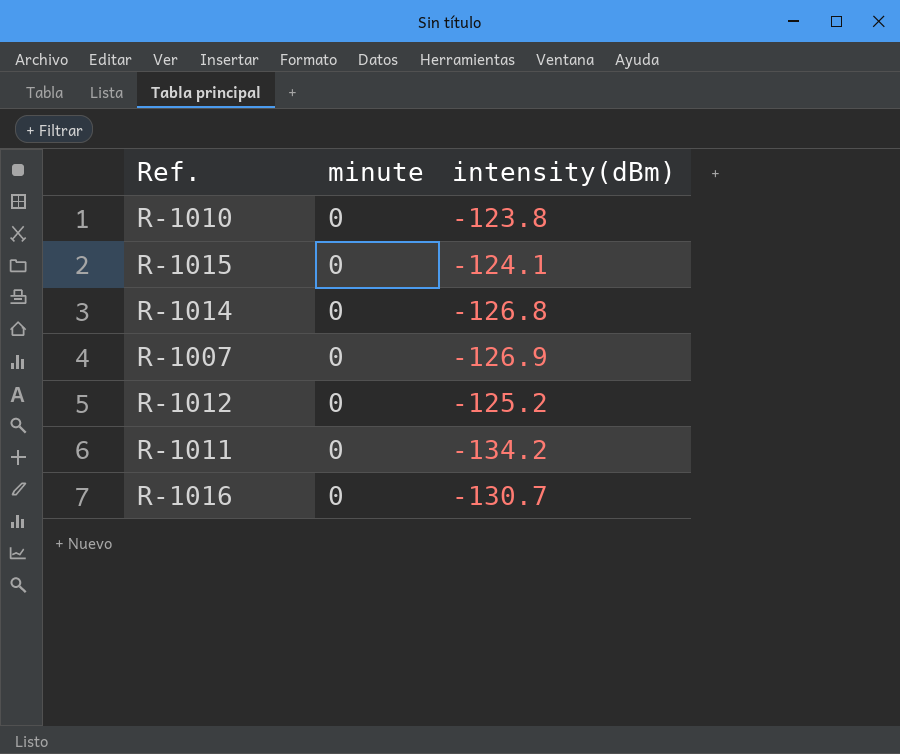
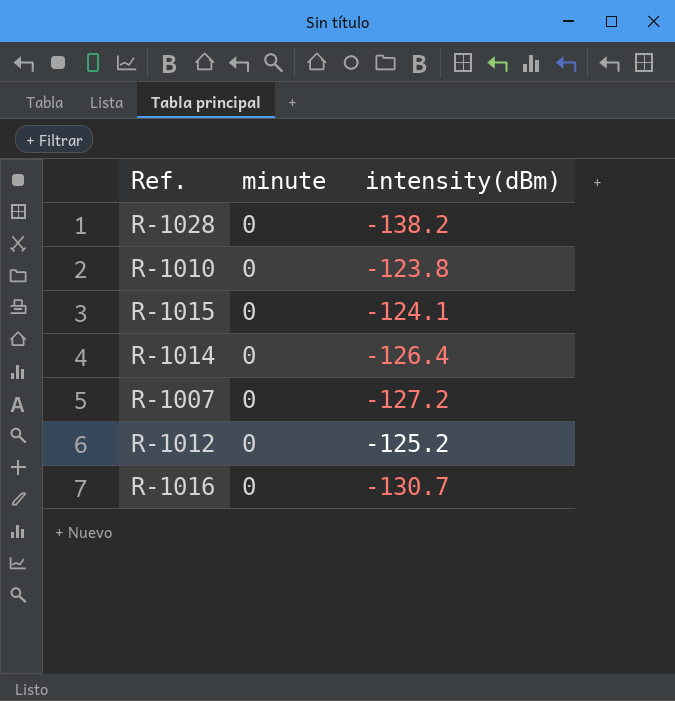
row R-1011: 0 | -134.2 -> none
row R-1028: none -> 0 | -138.2
R-1014 | intensity(dBm): -126.8 -> -126.4
R-1007 | intensity(dBm): -126.9 -> -127.2

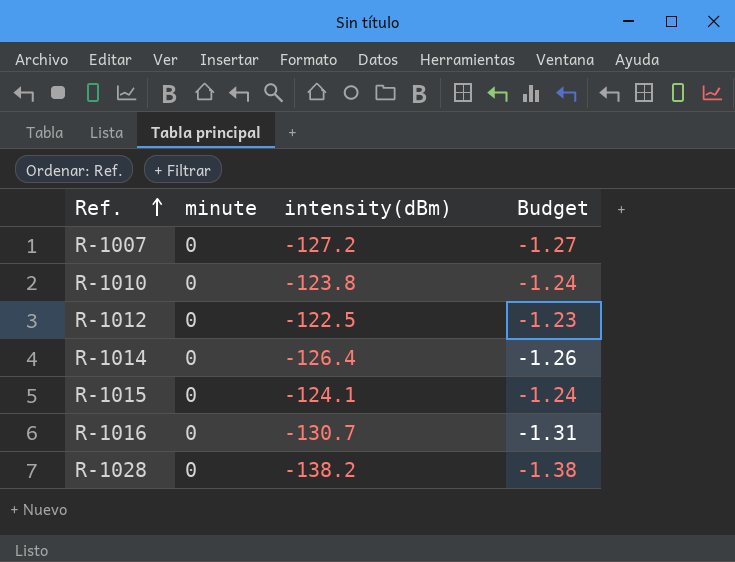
row order: none -> Ref. ascending
column Budget | formula: none -> [intensity(dBm)] * 0.01
R-1012 | intensity(dBm): -125.2 -> -122.5

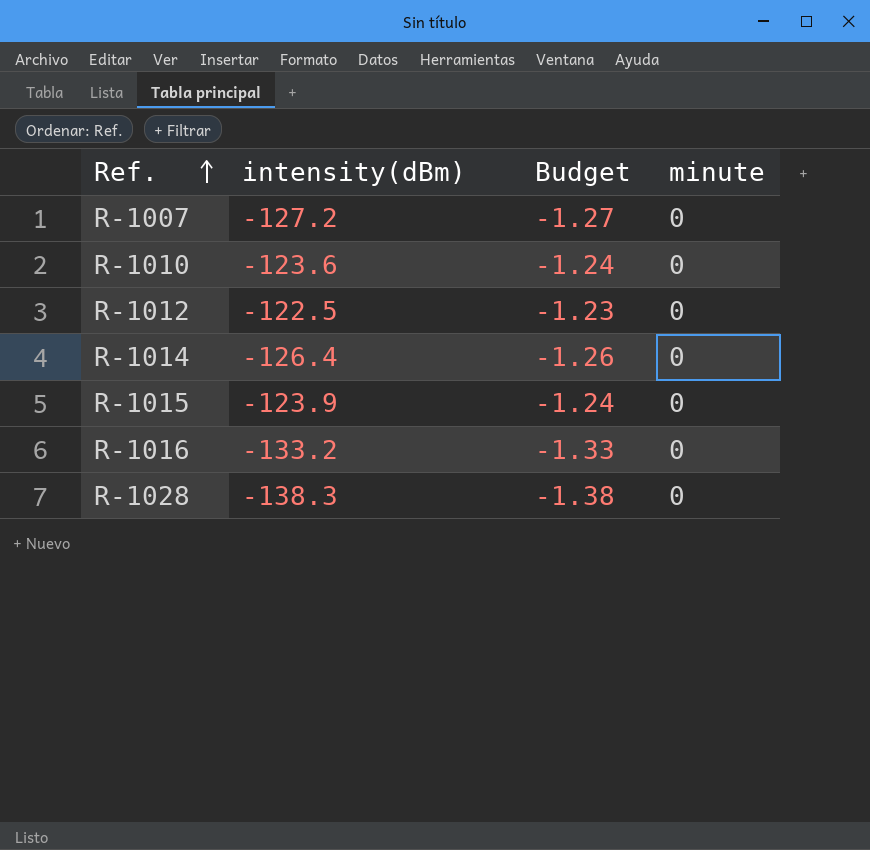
column minute | position: 2 -> 4
R-1010 | intensity(dBm): -123.8 -> -123.6
R-1015 | intensity(dBm): -124.1 -> -123.9
R-1016 | intensity(dBm): -130.7 -> -133.2
R-1016 | Budget: -1.31 -> -1.33
R-1028 | intensity(dBm): -138.2 -> -138.3

